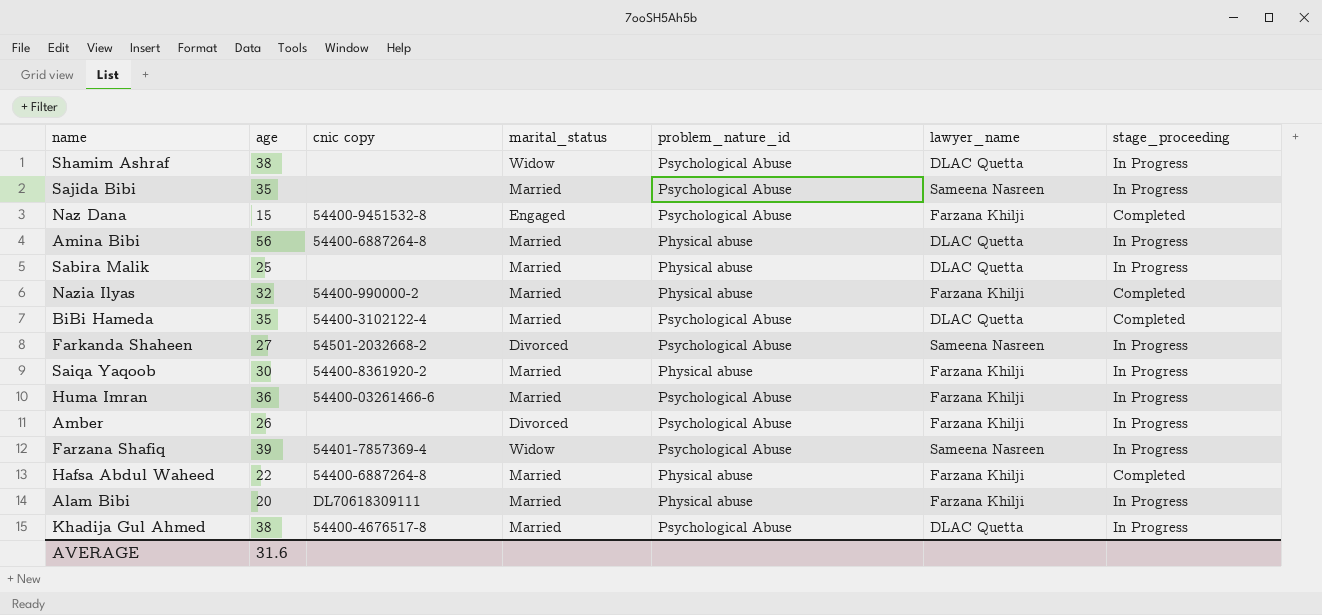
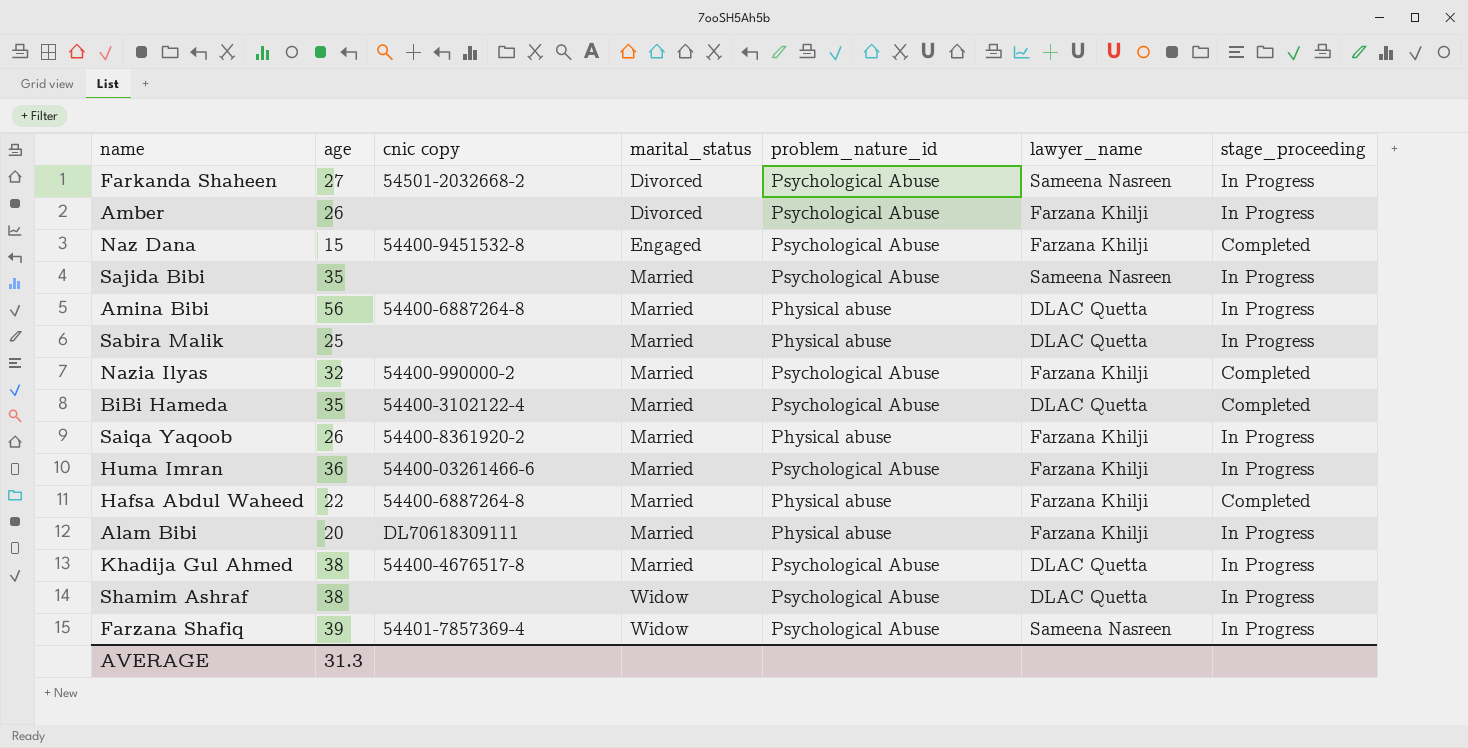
row order: none -> marital_status ascending
Nazia Ilyas | problem_nature_id: Physical abuse -> Psychological Abuse
Saiqa Yaqoob | age: 30 -> 26
AVERAGE | age: 31.6 -> 31.3

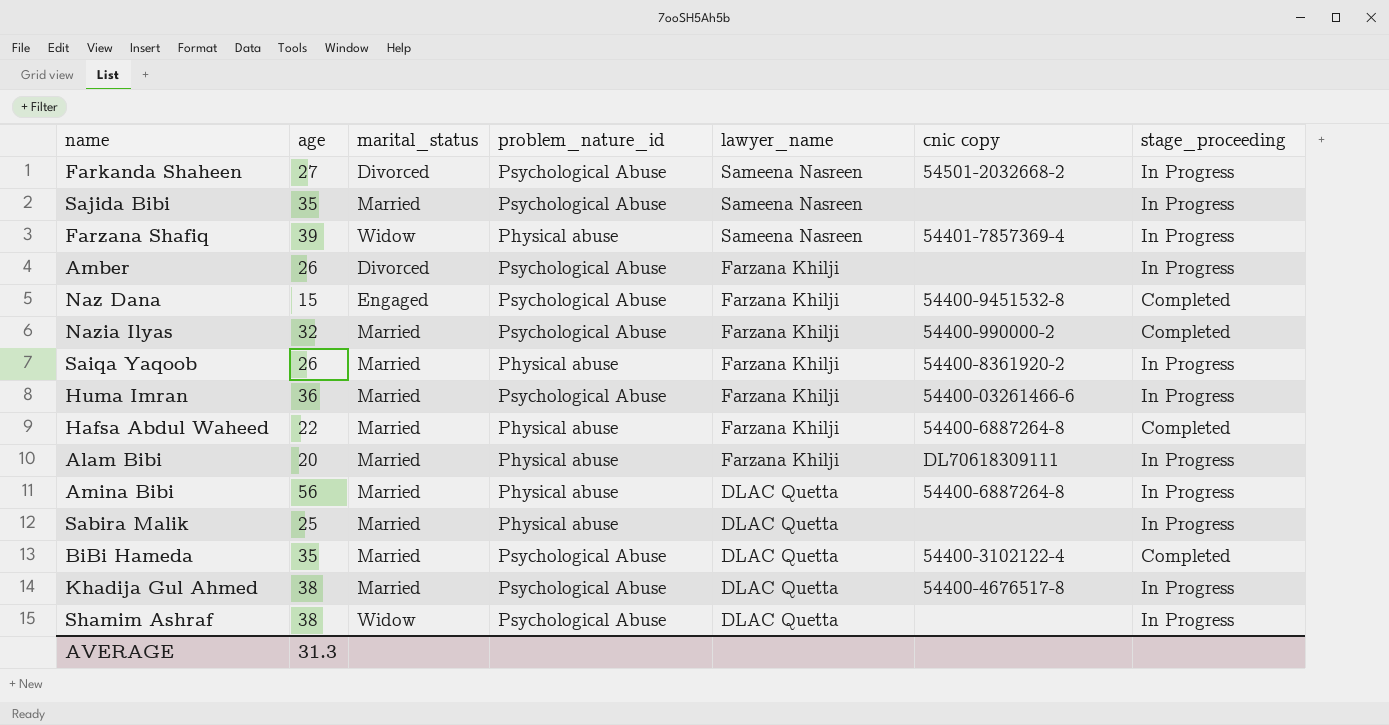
row order: marital_status ascending -> lawyer_name descending
column cnic copy | position: 3 -> 6
Farzana Shafiq | problem_nature_id: Psychological Abuse -> Physical abuse

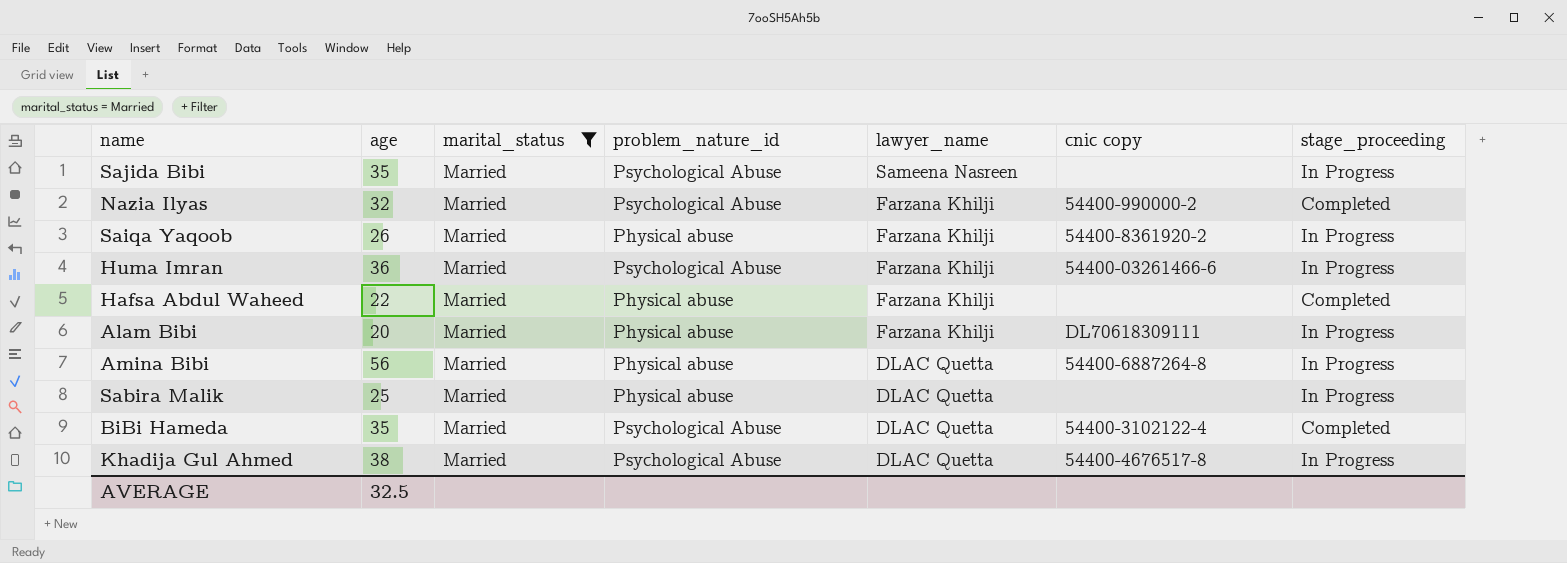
filter: none -> marital_status = Married
Hafsa Abdul Waheed | cnic copy: 54400-6887264-8 -> none
AVERAGE | age: 31.3 -> 32.5

